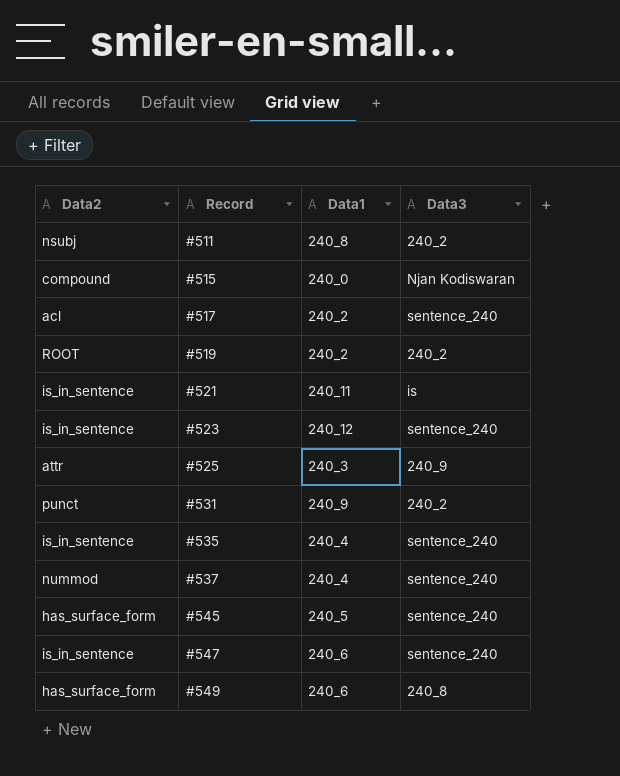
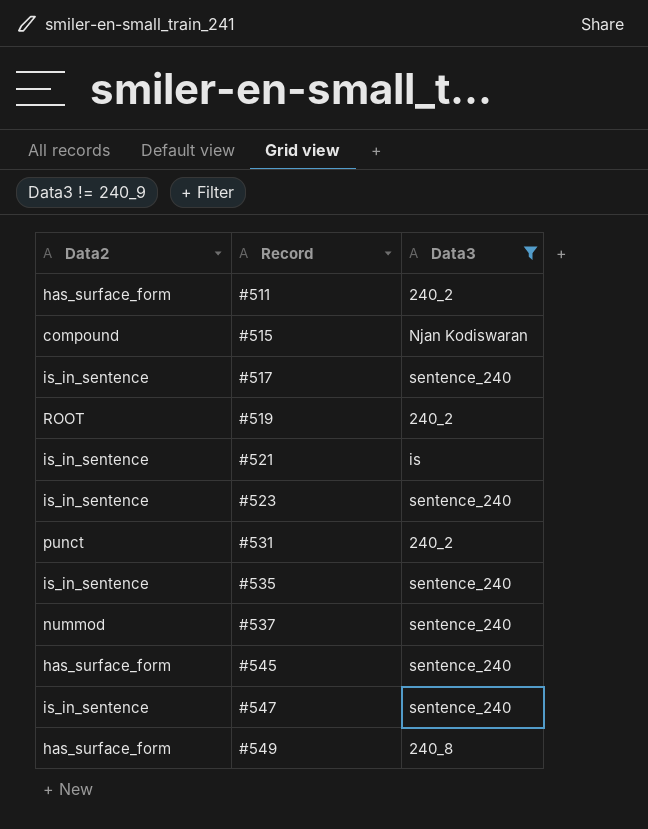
filter: none -> Data3 != 240_9
column Data1 | position: 3 -> none
#511 | Data2: nsubj -> has_surface_form
#517 | Data2: acl -> is_in_sentence

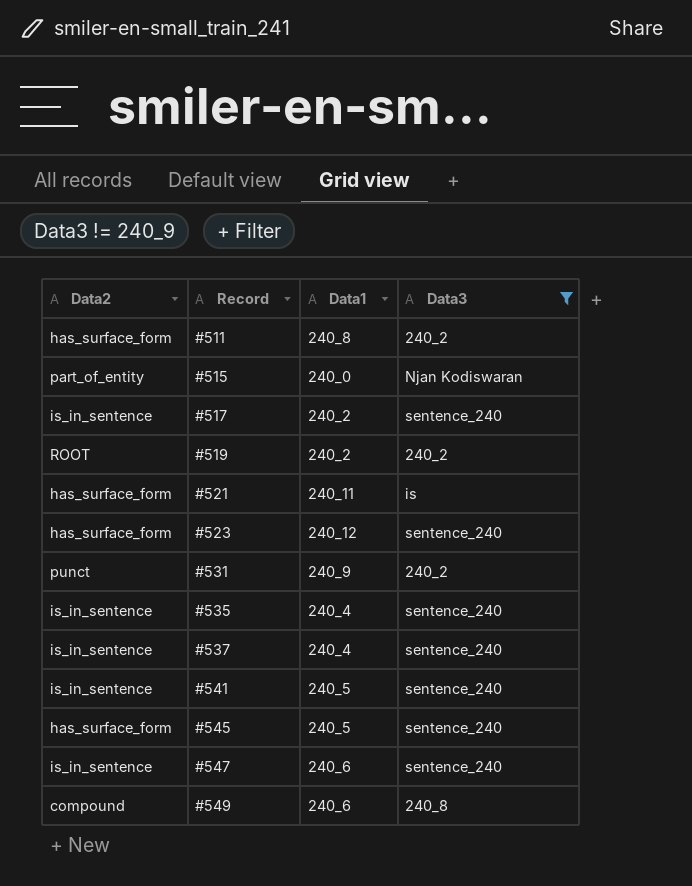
column Data1 | position: none -> 3
#515 | Data2: compound -> part_of_entity
#521 | Data2: is_in_sentence -> has_surface_form
#523 | Data2: is_in_sentence -> has_surface_form
#537 | Data2: nummod -> is_in_sentence
row #541: none -> is_in_sentence | 240_5 | sentence_240
#549 | Data2: has_surface_form -> compound

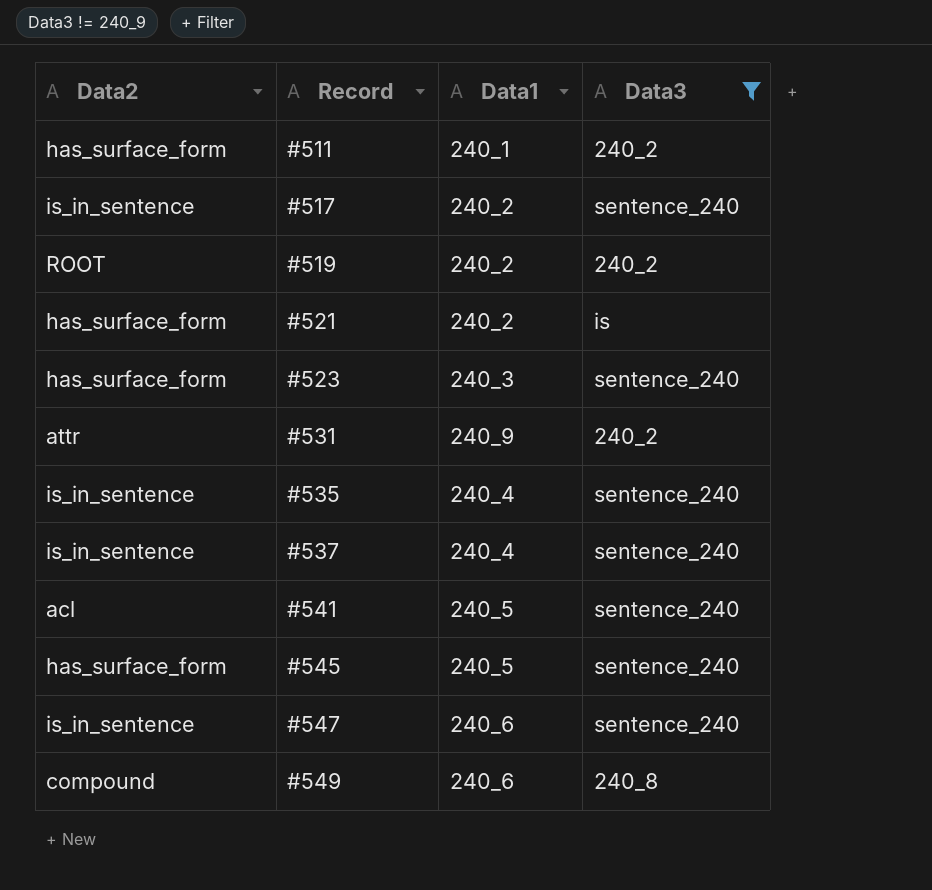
row #515: part_of_entity | 240_0 | Njan Kodiswaran -> none
#511 | Data1: 240_8 -> 240_1
#521 | Data1: 240_11 -> 240_2
#523 | Data1: 240_12 -> 240_3
#531 | Data2: punct -> attr
#541 | Data2: is_in_sentence -> acl

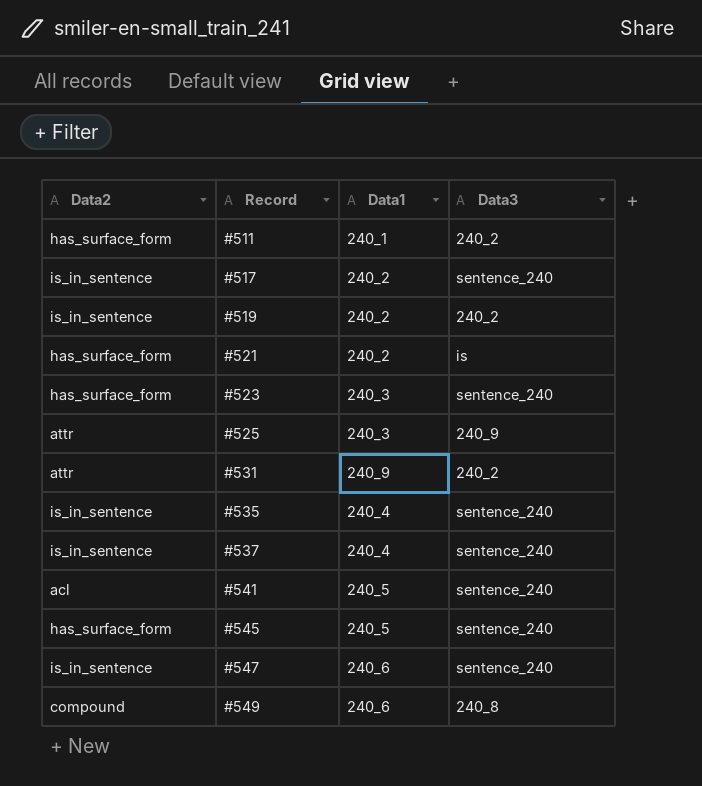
filter: Data3 != 240_9 -> none
#519 | Data2: ROOT -> is_in_sentence

